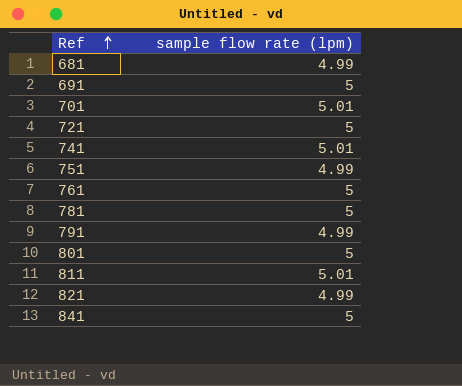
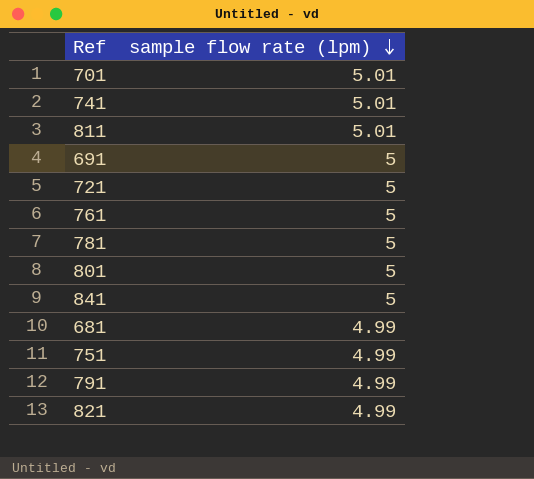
row order: Ref ascending -> sample flow rate (lpm) descending

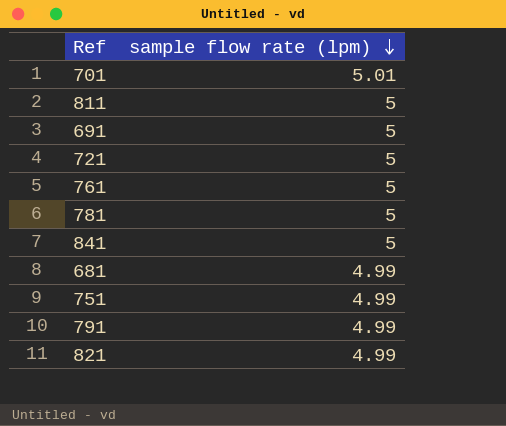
row 741: 5.01 -> none
row 801: 5 -> none
811 | sample flow rate (lpm): 5.01 -> 5

